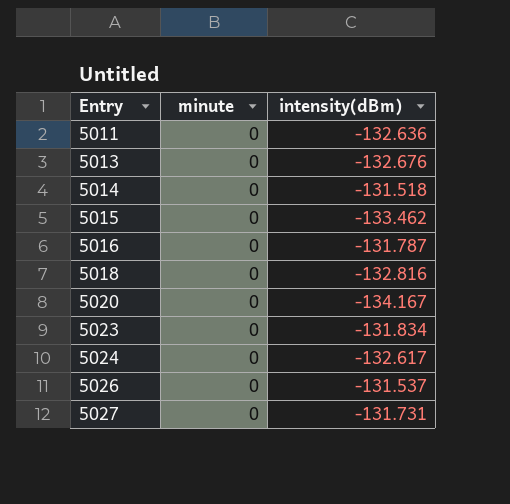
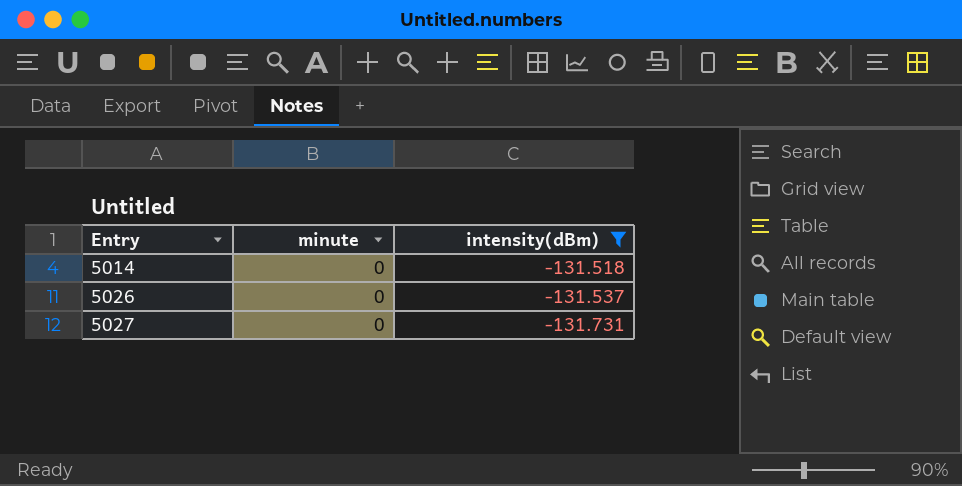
filter: none -> intensity(dBm) >= -131.731

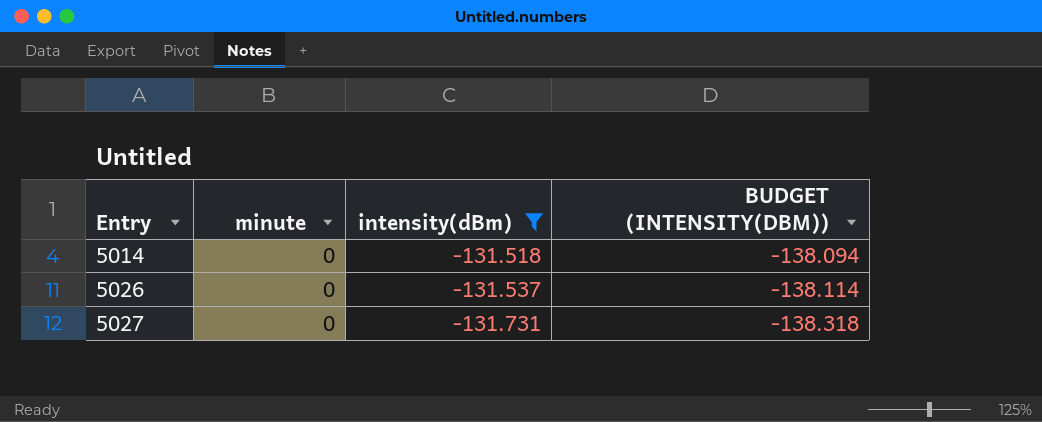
column BUDGET (INTENSITY(DBM)) | formula: none -> [intensity(dBm)] * 1.05

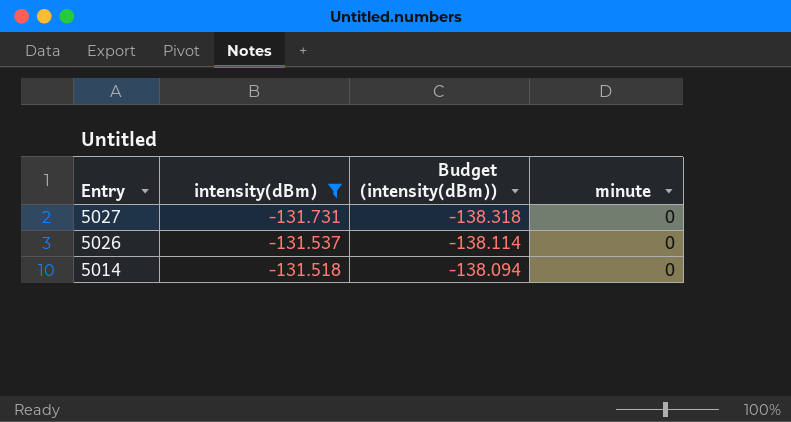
row order: Entry ascending -> Entry descending
column name: BUDGET (INTENSITY(DBM)) -> Budget (intensity(dBm))
column minute | position: 2 -> 4

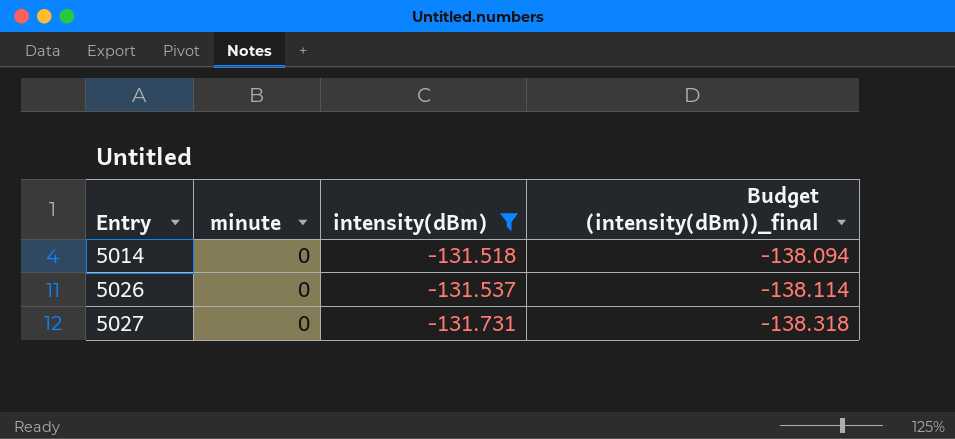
row order: Entry descending -> Entry ascending
column minute | position: 4 -> 2
column name: Budget (intensity(dBm)) -> Budget (intensity(dBm))_final

